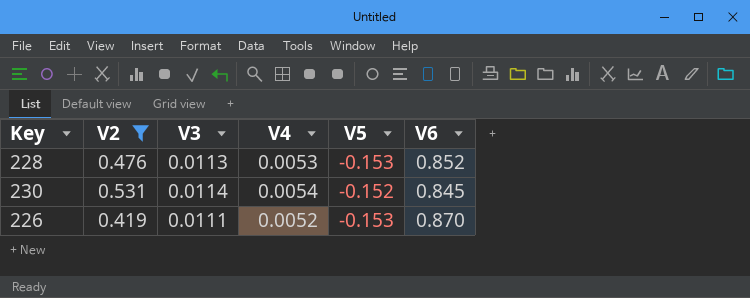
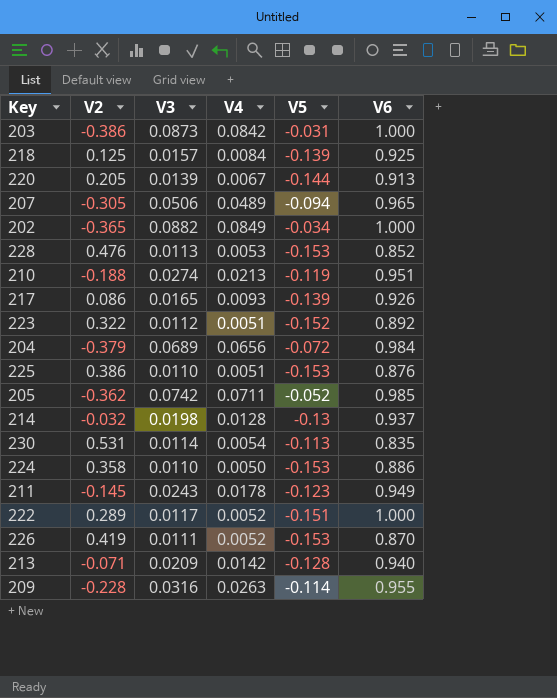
filter: V2 >= 0.419 -> none
230 | V5: -0.152 -> -0.113
230 | V6: 0.845 -> 0.835

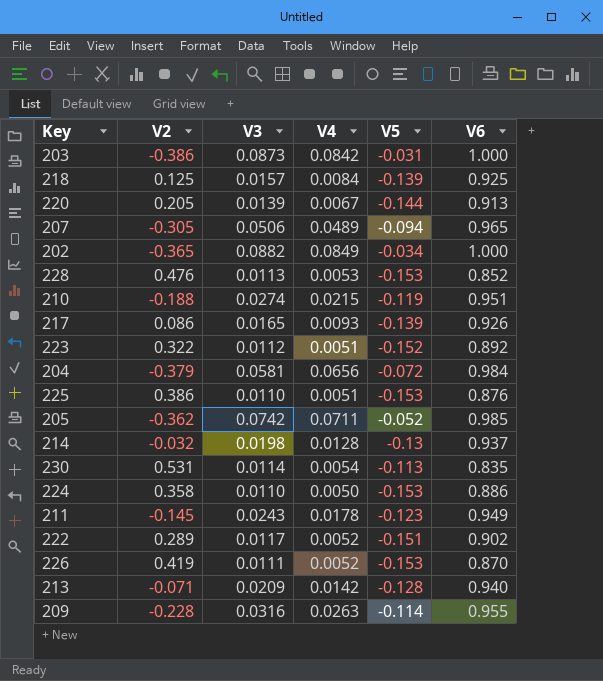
210 | V4: 0.0213 -> 0.0215
204 | V3: 0.0689 -> 0.0581
222 | V6: 1.000 -> 0.902

